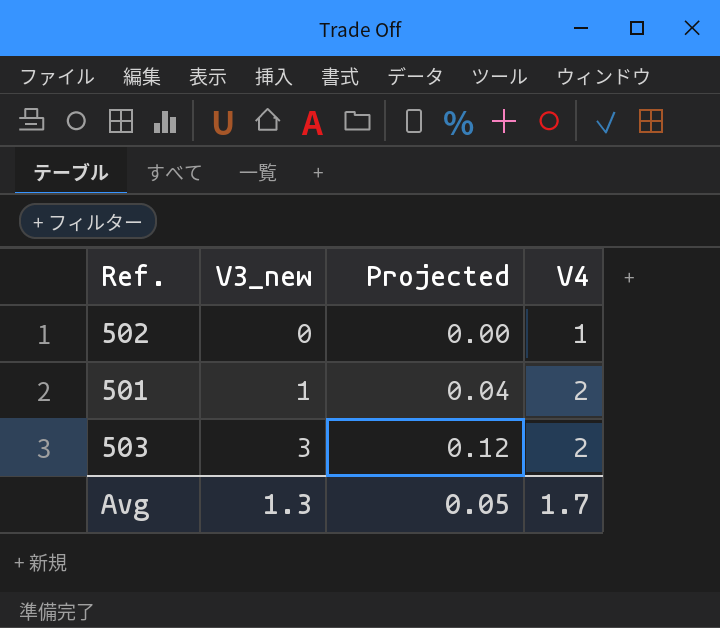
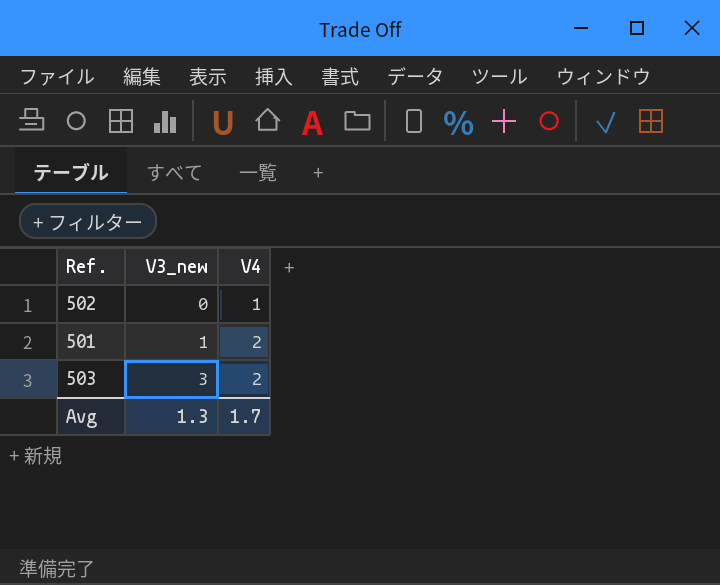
column Projected | formula: [V3_new] * 0.04 -> none

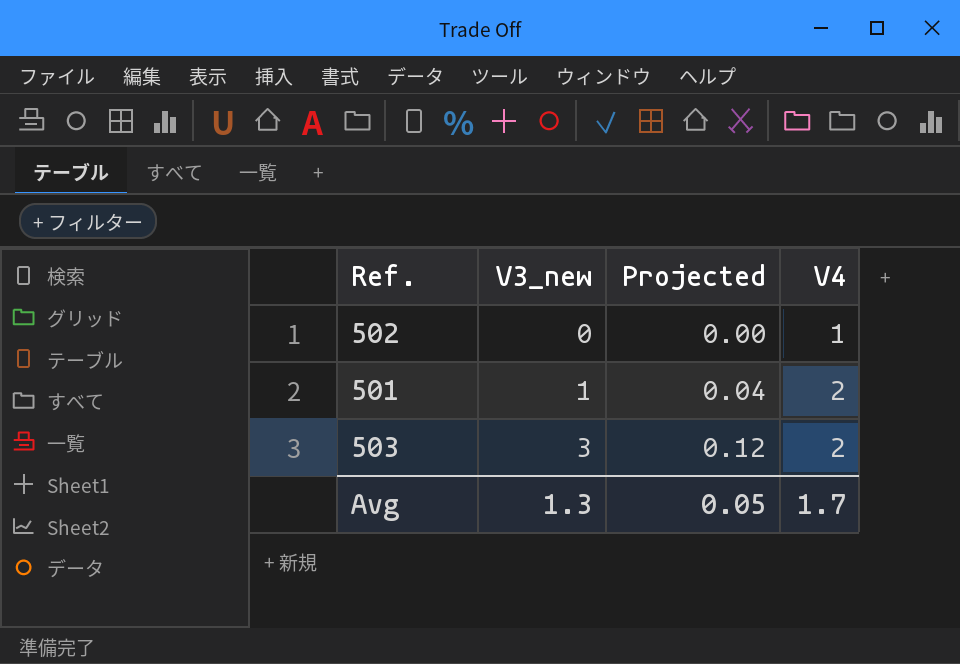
column Projected | formula: none -> [V3_new] * 0.04

